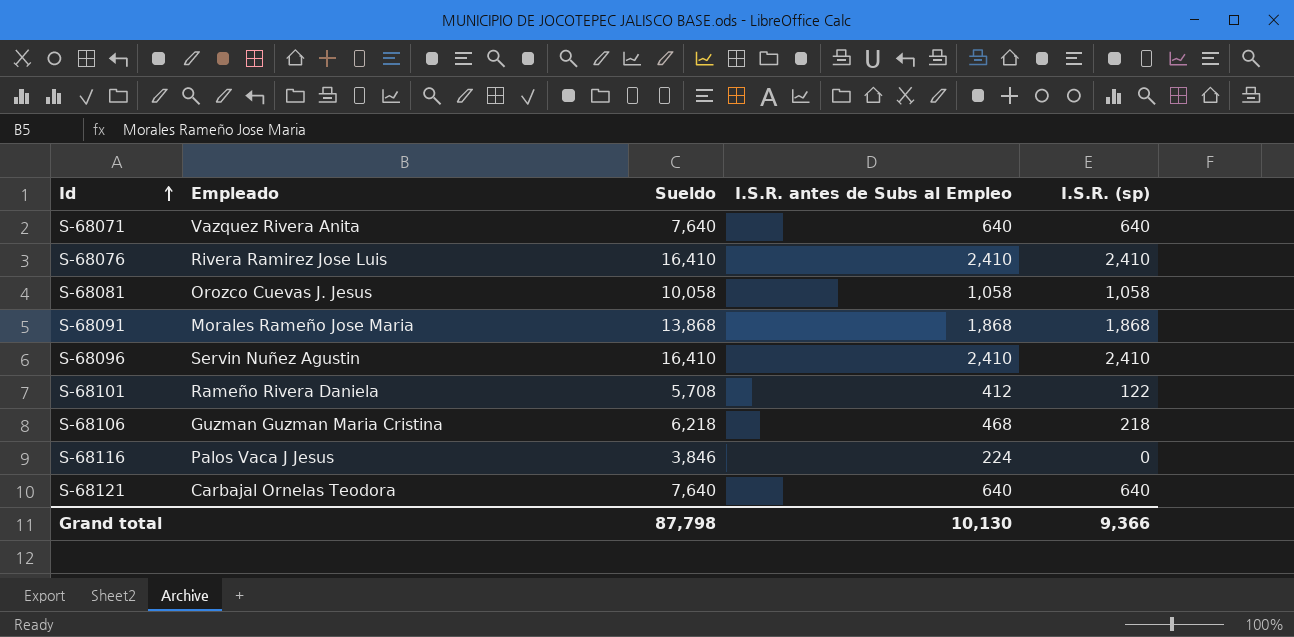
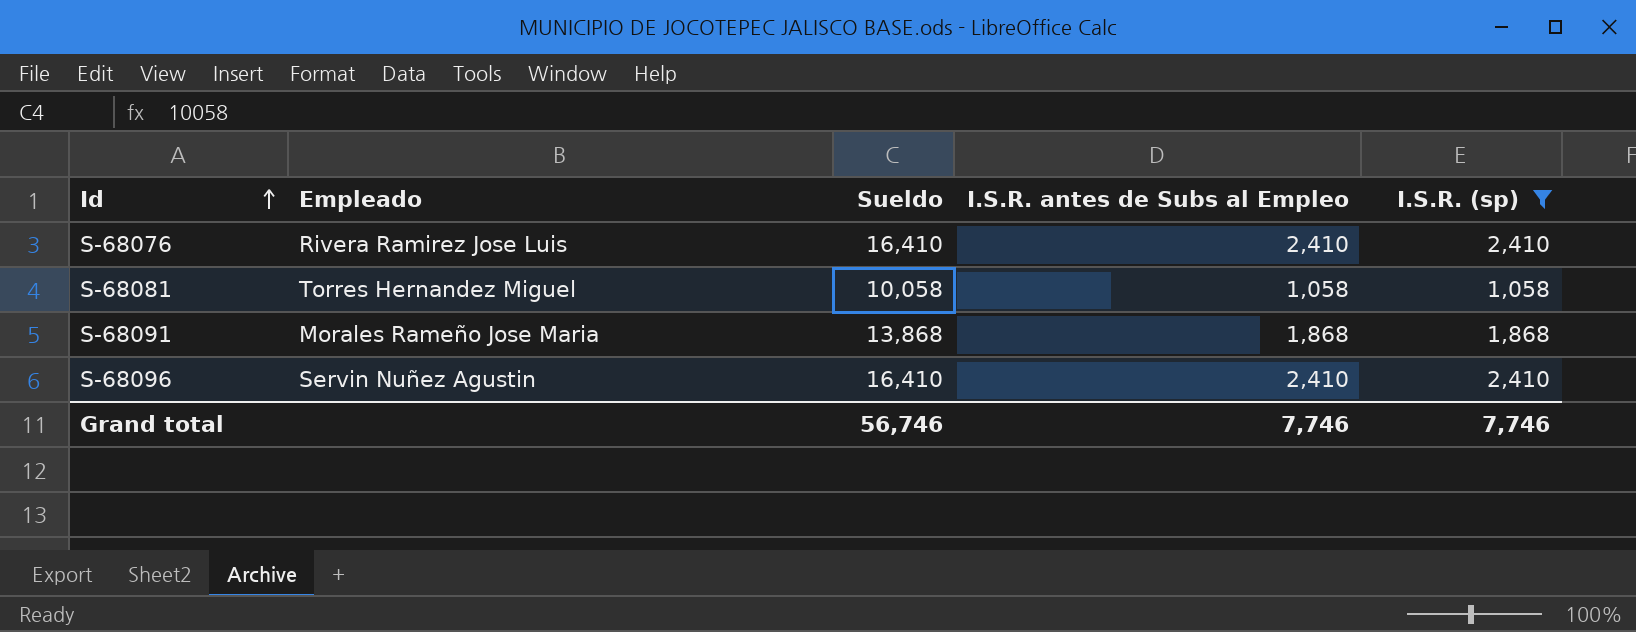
filter: none -> I.S.R. (sp) >= 1,058
S-68081 | Empleado: Orozco Cuevas J. Jesus -> Torres Hernandez Miguel
Grand total | Sueldo: 87,798 -> 56,746
Grand total | I.S.R. antes de Subs al Empleo: 10,130 -> 7,746
Grand total | I.S.R. (sp): 9,366 -> 7,746

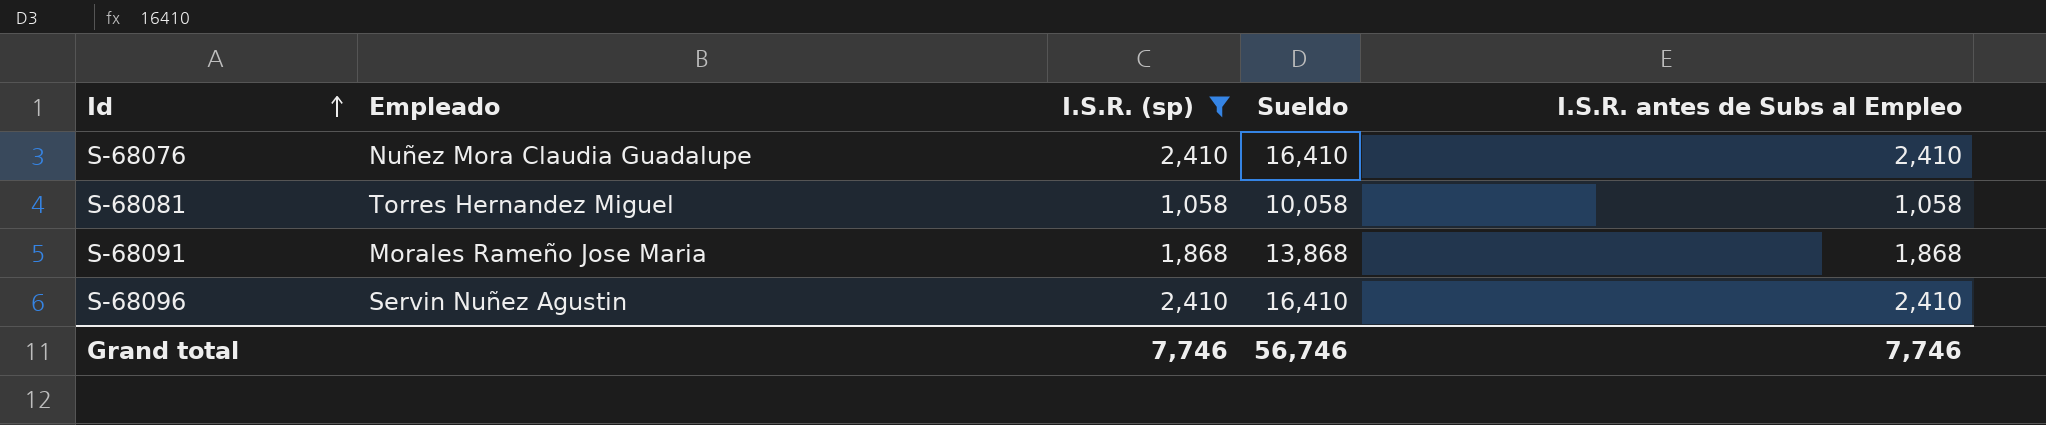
column I.S.R. (sp) | position: 5 -> 3
S-68076 | Empleado: Rivera Ramirez Jose Luis -> Nuñez Mora Claudia Guadalupe

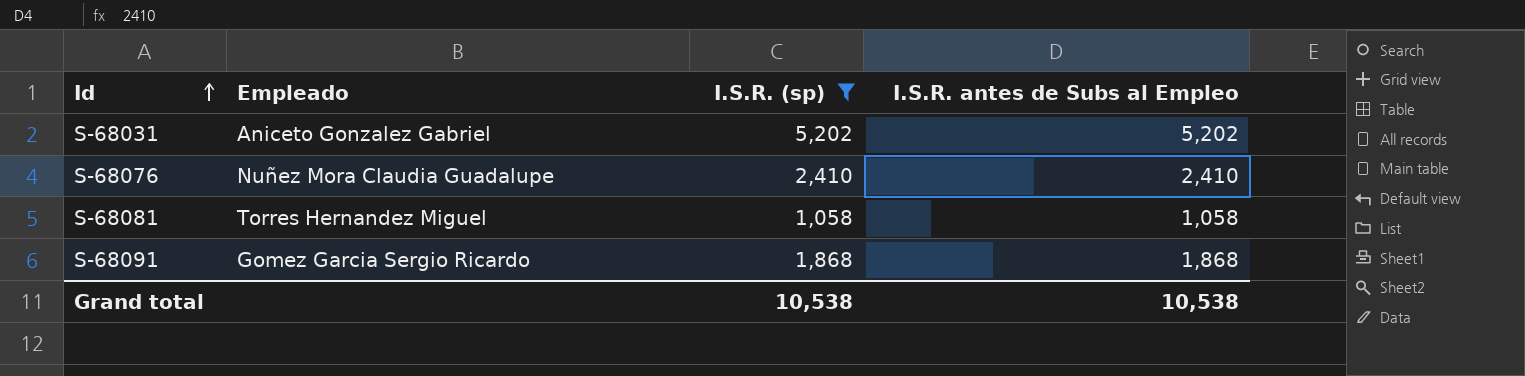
column Sueldo | position: 4 -> none
row S-68096: Servin Nuñez Agustin | 2,410 | 16,410 | 2,410 -> none
row S-68031: none -> Aniceto Gonzalez Gabriel | 5,202 | 5,202
S-68091 | Empleado: Morales Rameño Jose Maria -> Gomez Garcia Sergio Ricardo
Grand total | I.S.R. (sp): 7,746 -> 10,538
Grand total | I.S.R. antes de Subs al Empleo: 7,746 -> 10,538

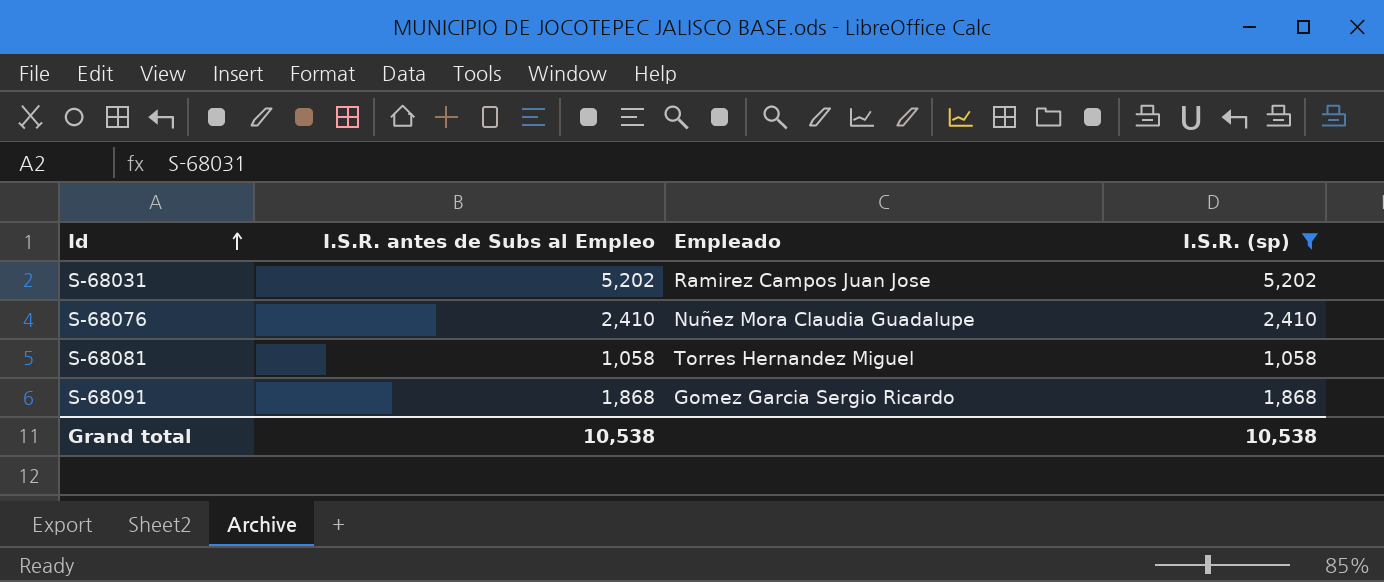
column I.S.R. antes de Subs al Empleo | position: 4 -> 2
S-68031 | Empleado: Aniceto Gonzalez Gabriel -> Ramirez Campos Juan Jose

